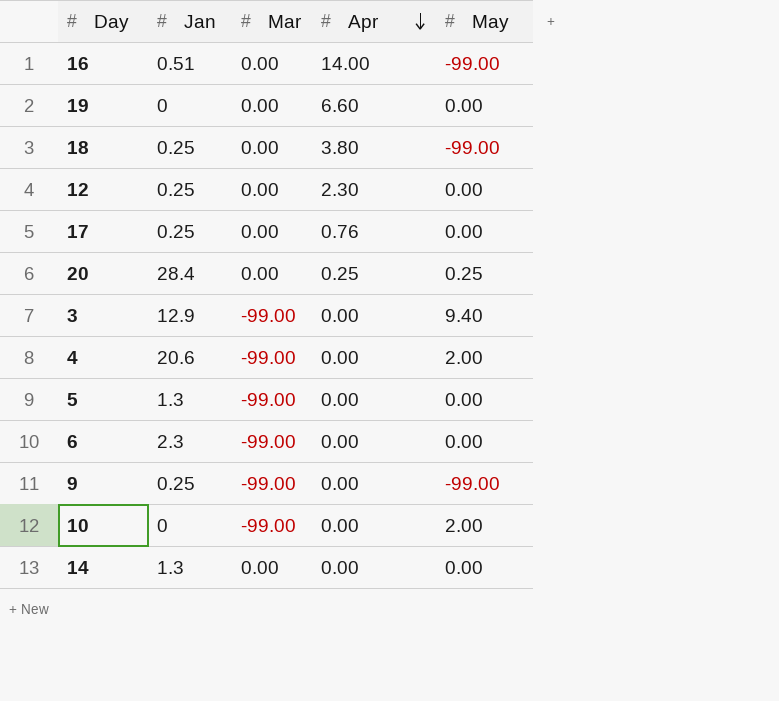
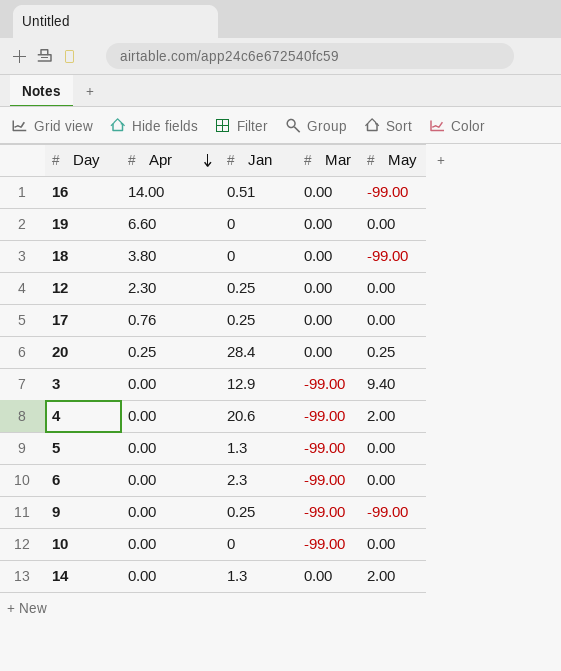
column Apr | position: 4 -> 2
18 | Jan: 0.25 -> 0
10 | May: 2.00 -> 0.00
14 | May: 0.00 -> 2.00

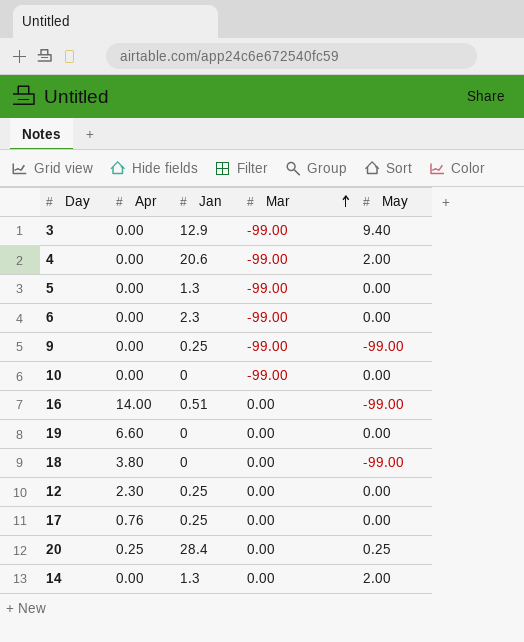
row order: Apr descending -> Mar ascending

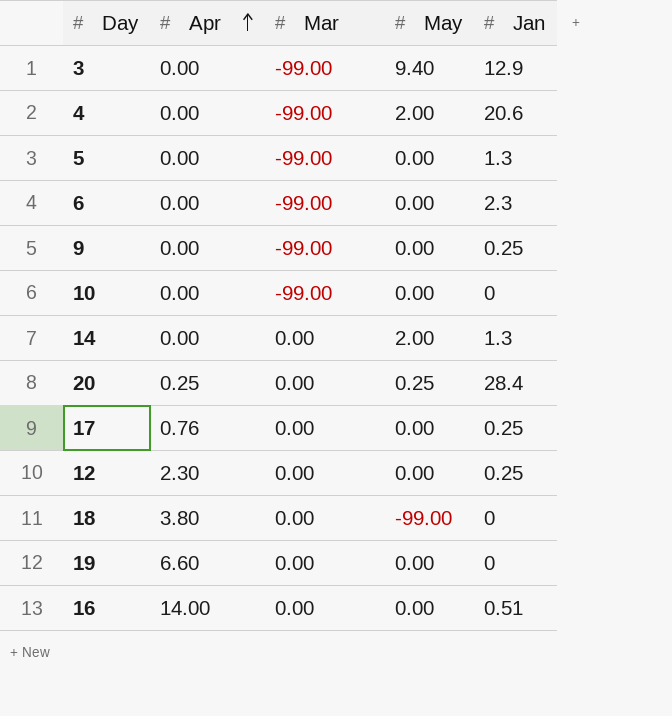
row order: Mar ascending -> Apr ascending
column Jan | position: 3 -> 5
9 | May: -99.00 -> 0.00
16 | May: -99.00 -> 0.00

